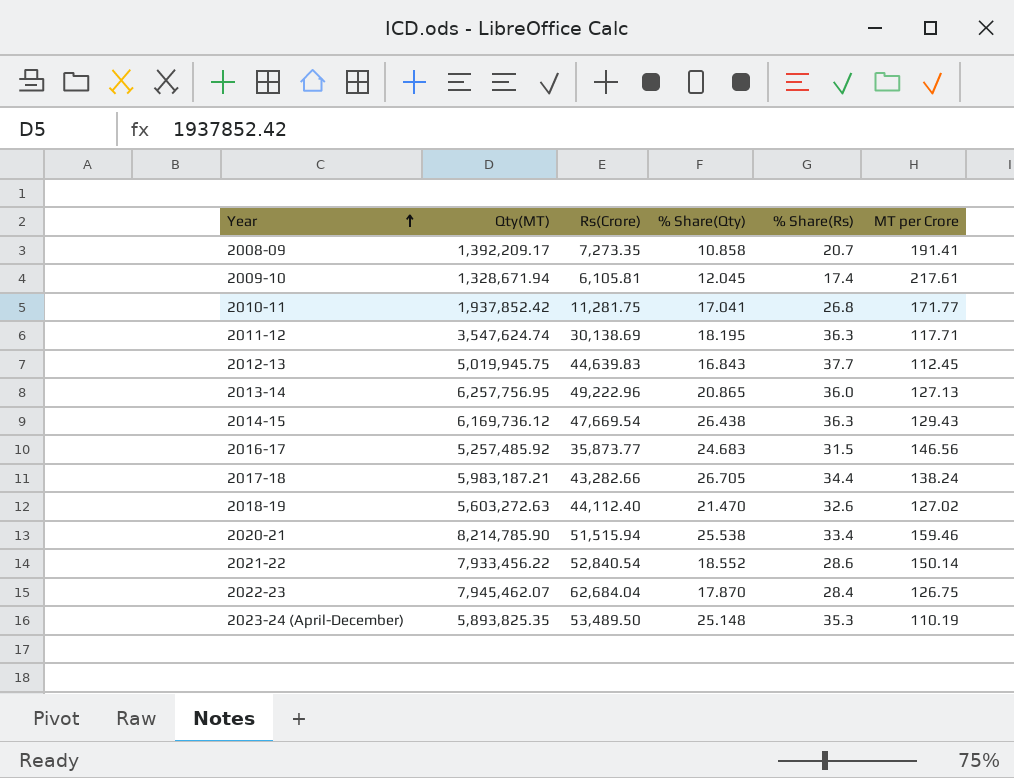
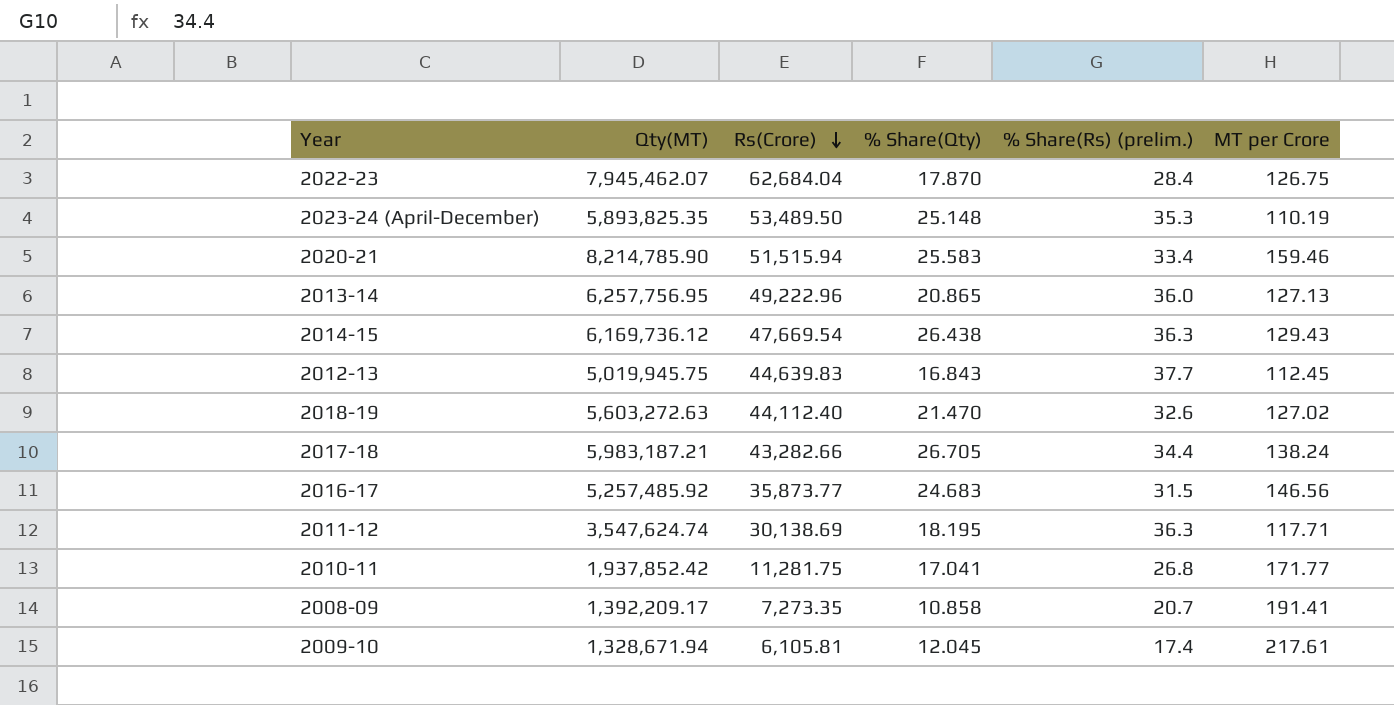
row order: Year ascending -> Rs(Crore) descending
column name: % Share(Rs) -> % Share(Rs) (prelim.)
row 2021-22: 7,933,456.22 | 52,840.54 | 18.552 | 28.6 | 150.14 -> none
2020-21 | % Share(Qty): 25.538 -> 25.583

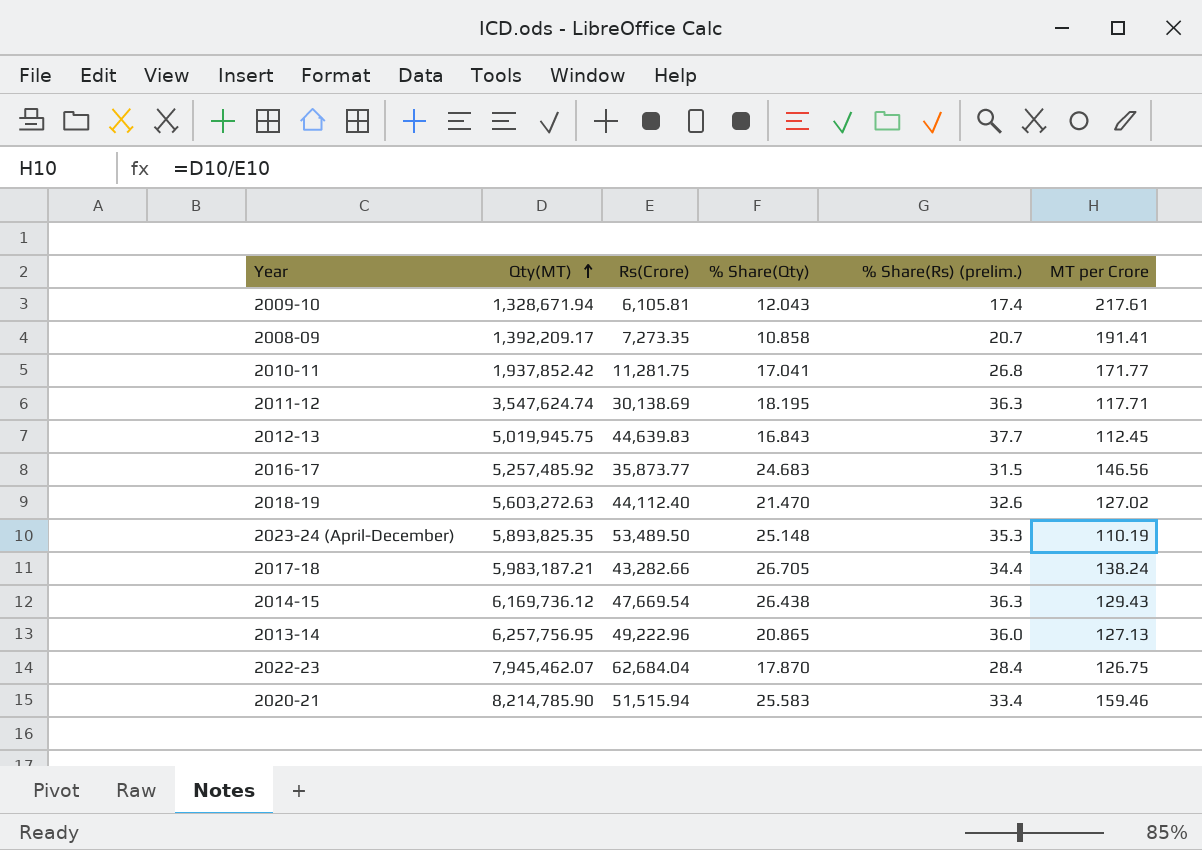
row order: Rs(Crore) descending -> Qty(MT) ascending
2009-10 | % Share(Qty): 12.045 -> 12.043

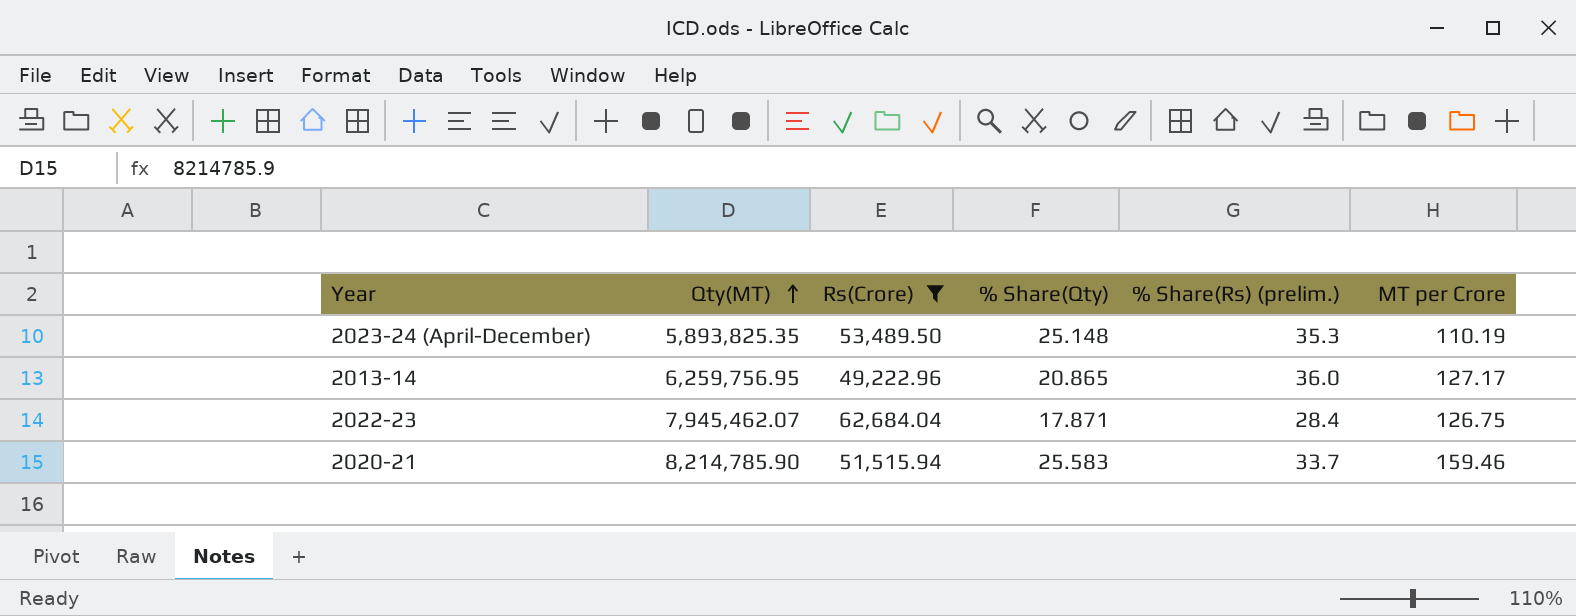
filter: none -> Rs(Crore) >= 49,222.96
2013-14 | Qty(MT): 6,257,756.95 -> 6,259,756.95
2013-14 | MT per Crore: 127.13 -> 127.17
2022-23 | % Share(Qty): 17.870 -> 17.871
2020-21 | % Share(Rs) (prelim.): 33.4 -> 33.7

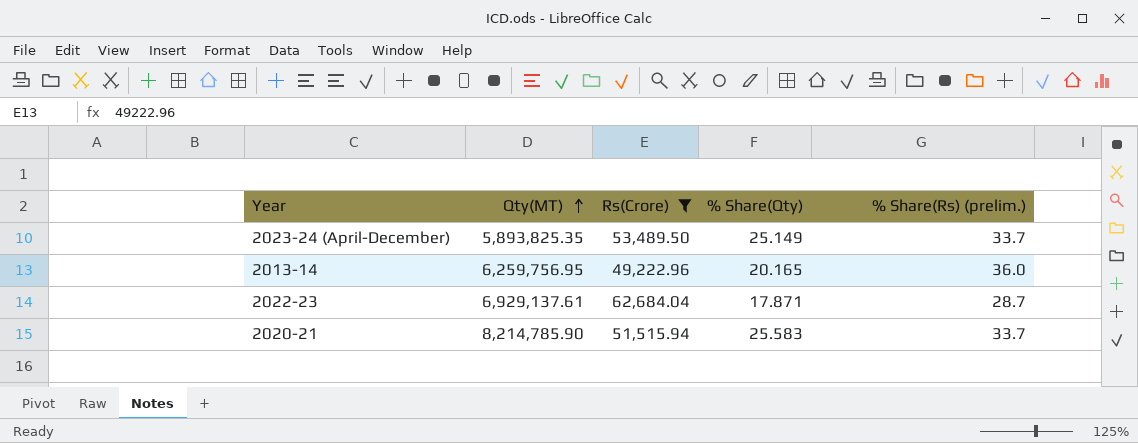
column MT per Crore | formula: [Qty(MT)] / [Rs(Crore)] -> none
2023-24 (April-December) | % Share(Qty): 25.148 -> 25.149
2023-24 (April-December) | % Share(Rs) (prelim.): 35.3 -> 33.7
2013-14 | % Share(Qty): 20.865 -> 20.165
2022-23 | Qty(MT): 7,945,462.07 -> 6,929,137.61
2022-23 | % Share(Rs) (prelim.): 28.4 -> 28.7

